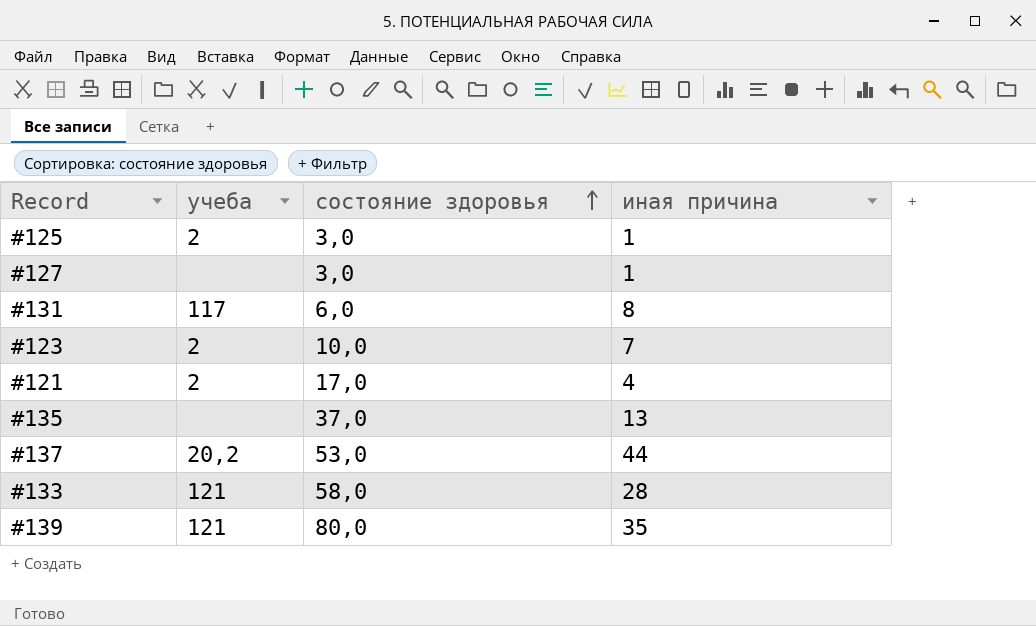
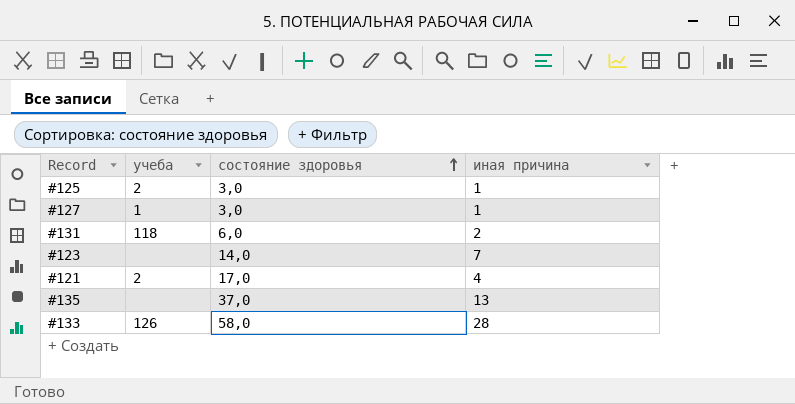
row #137: 20,2 | 53,0 | 44 -> none
row #139: 121 | 80,0 | 35 -> none
#127 | учеба: none -> 1
#131 | учеба: 117 -> 118
#131 | иная причина: 8 -> 2
#123 | учеба: 2 -> none
#123 | состояние здоровья: 10,0 -> 14,0
#133 | учеба: 121 -> 126

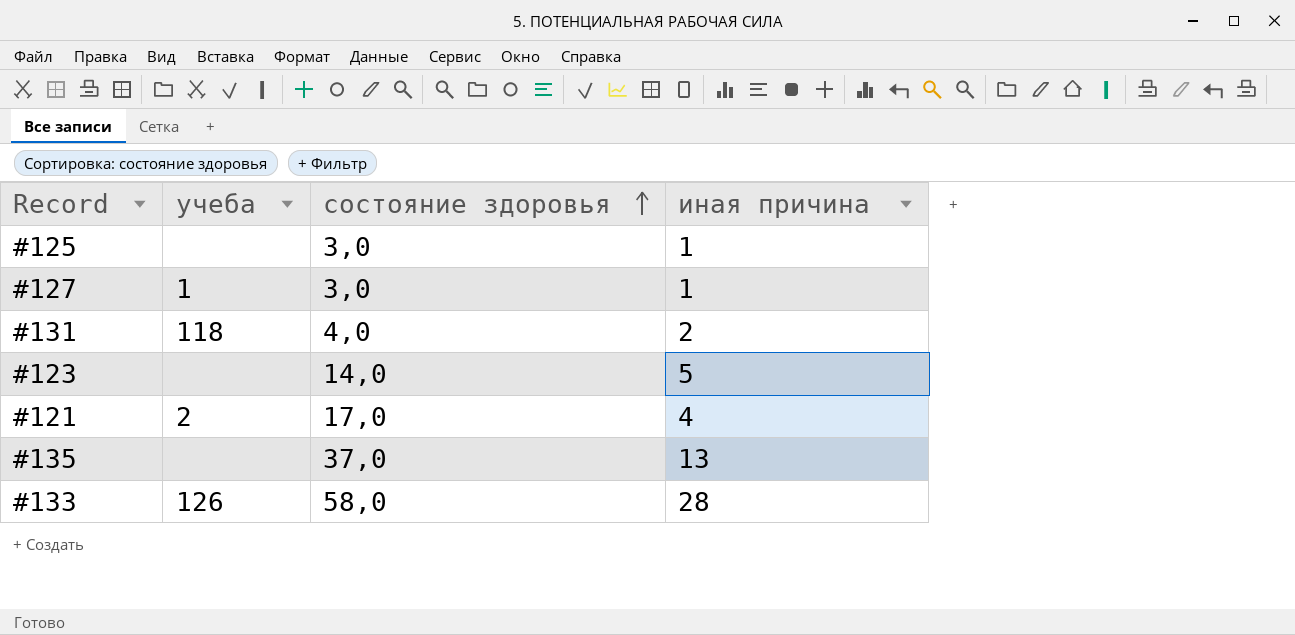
#125 | учеба: 2 -> none
#131 | состояние здоровья: 6,0 -> 4,0
#123 | иная причина: 7 -> 5

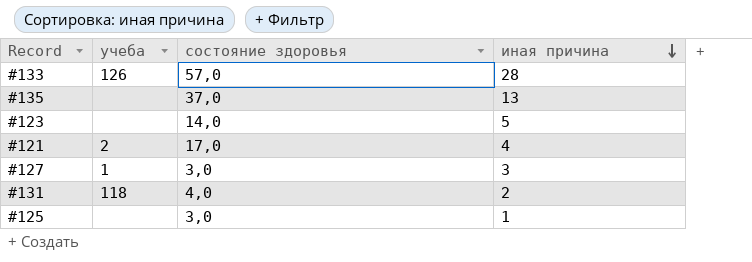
row order: состояние здоровья ascending -> иная причина descending
#133 | состояние здоровья: 58,0 -> 57,0
#127 | иная причина: 1 -> 3

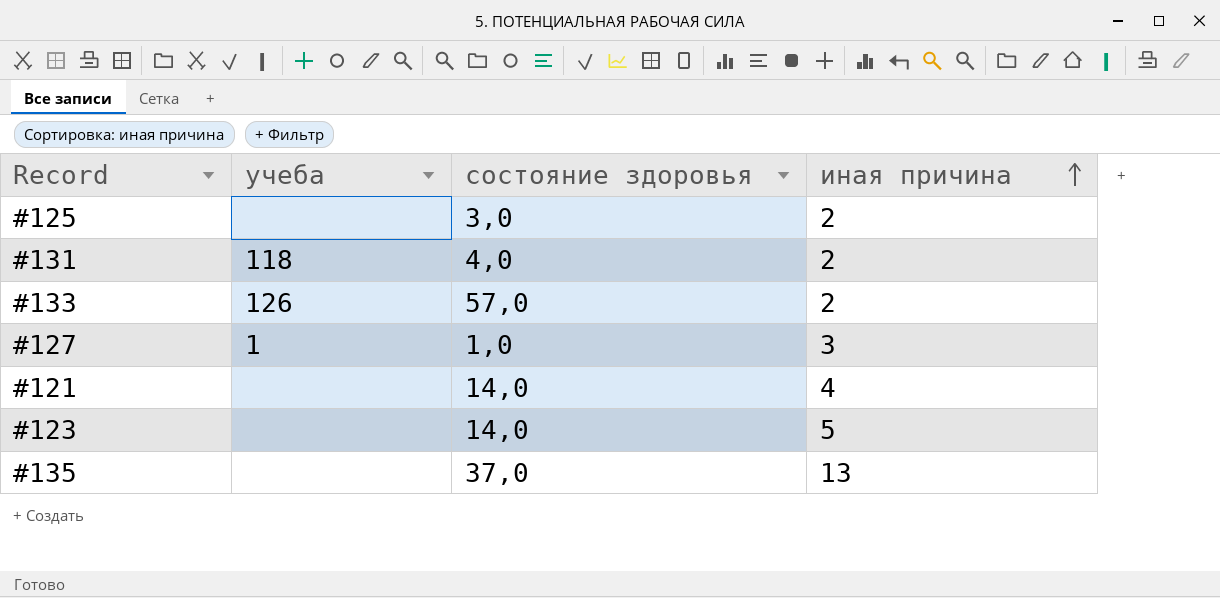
row order: иная причина descending -> иная причина ascending
#125 | иная причина: 1 -> 2
#133 | иная причина: 28 -> 2
#127 | состояние здоровья: 3,0 -> 1,0
#121 | учеба: 2 -> none
#121 | состояние здоровья: 17,0 -> 14,0

